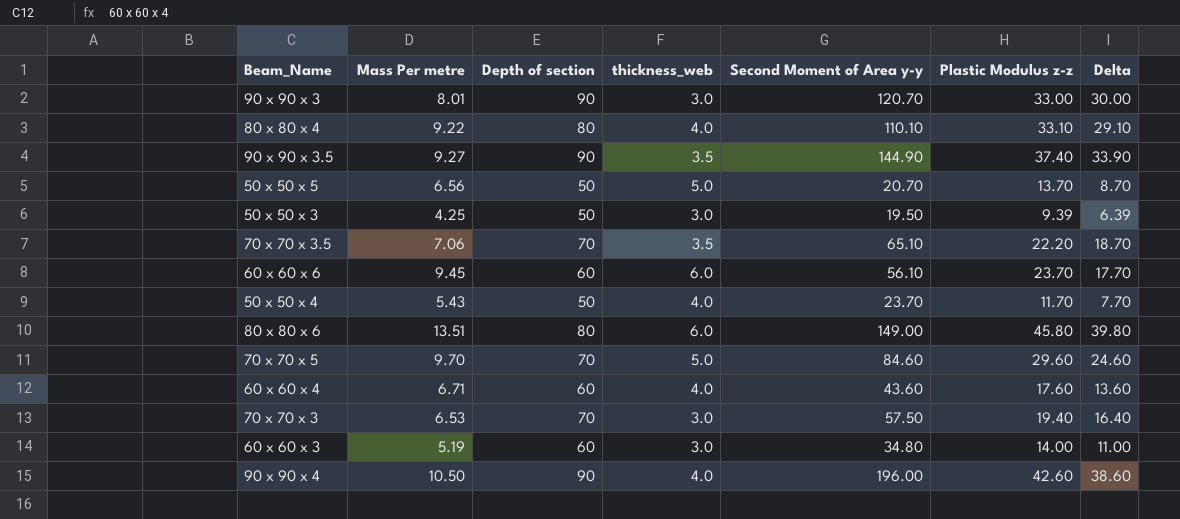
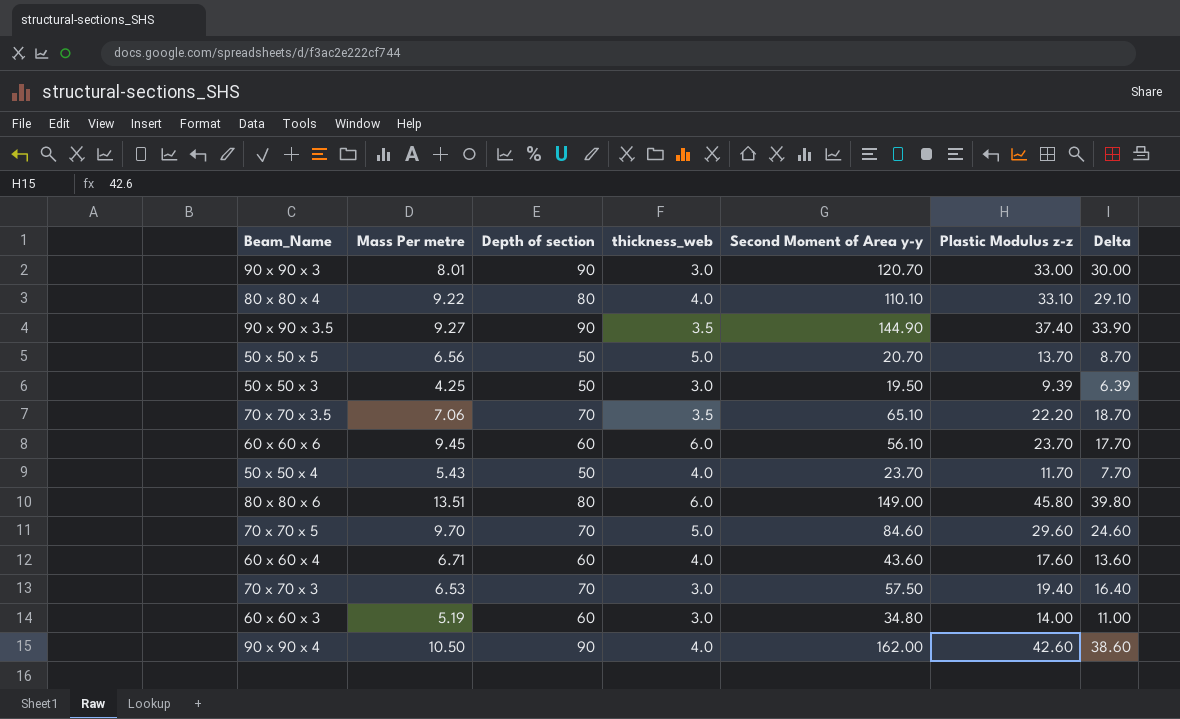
90 x 90 x 4 | Second Moment of Area y-y: 196.00 -> 162.00

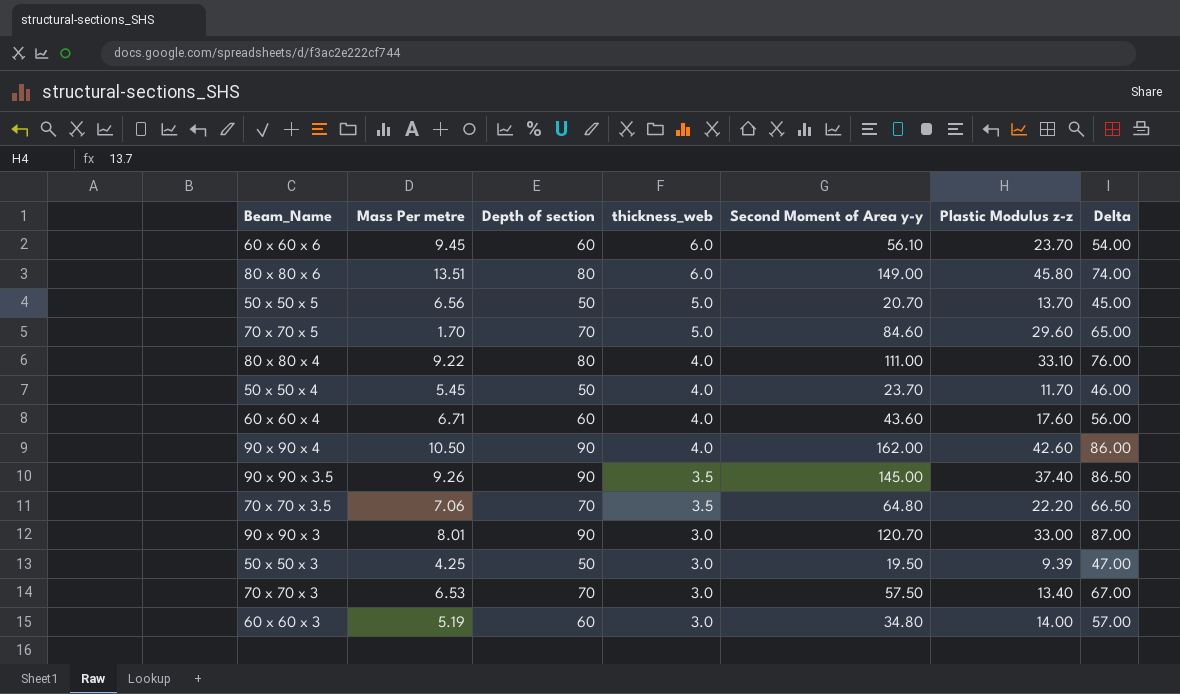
row order: none -> thickness_web descending
column Delta | formula: [Plastic Modulus z-z] - [thickness_web] -> [Depth of section] - [thickness_web]
70 x 70 x 5 | Mass Per metre: 9.70 -> 1.70
80 x 80 x 4 | Second Moment of Area y-y: 110.10 -> 111.00
50 x 50 x 4 | Mass Per metre: 5.43 -> 5.45
90 x 90 x 3.5 | Mass Per metre: 9.27 -> 9.26
90 x 90 x 3.5 | Second Moment of Area y-y: 144.90 -> 145.00
70 x 70 x 3.5 | Second Moment of Area y-y: 65.10 -> 64.80
70 x 70 x 3 | Plastic Modulus z-z: 19.40 -> 13.40

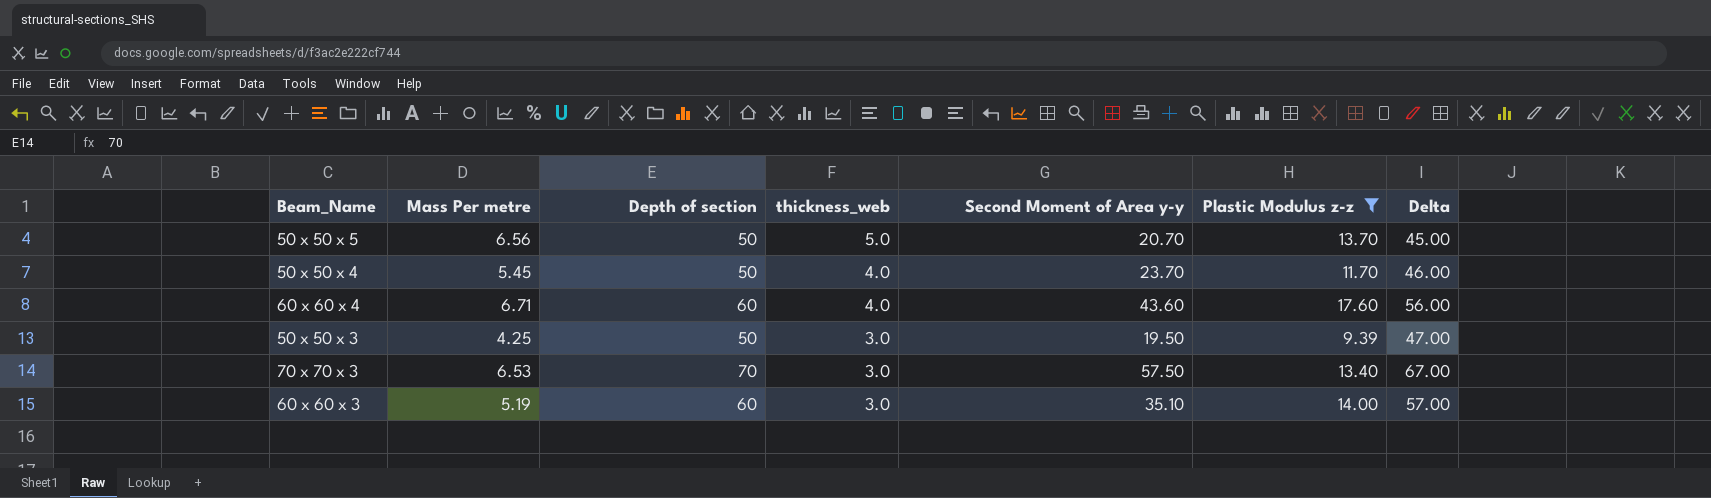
filter: none -> Plastic Modulus z-z <= 17.60
60 x 60 x 3 | Second Moment of Area y-y: 34.80 -> 35.10

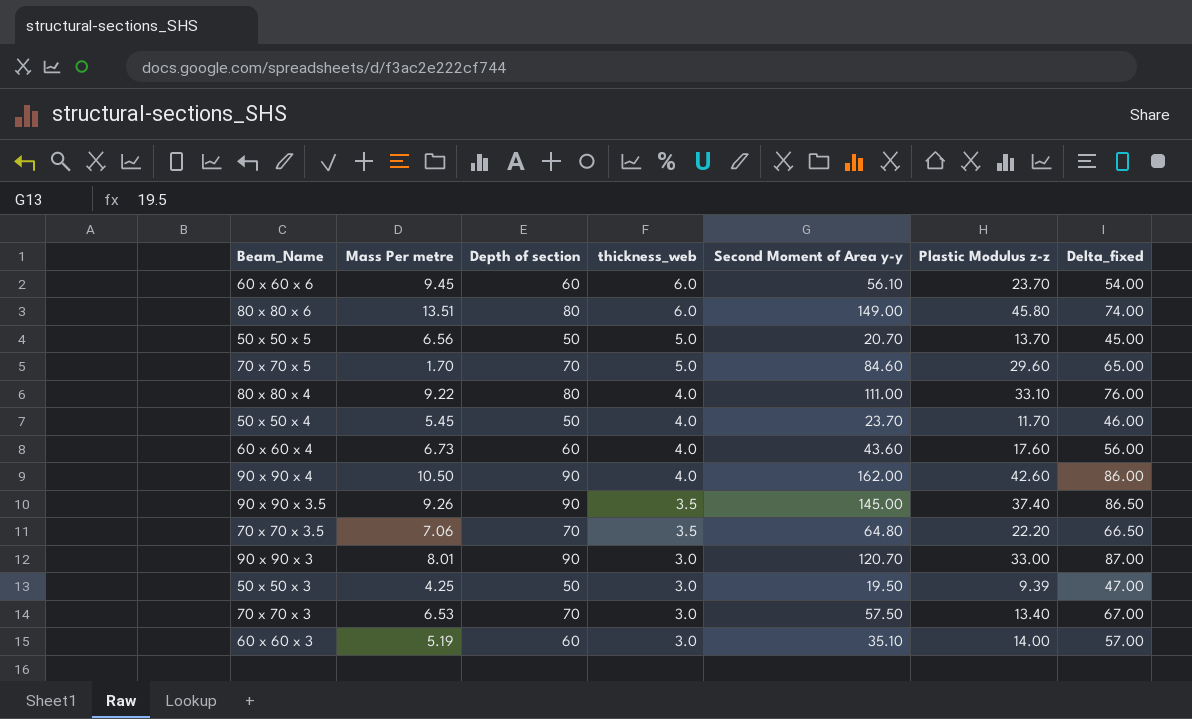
filter: Plastic Modulus z-z <= 17.60 -> none
column name: Delta -> Delta_fixed
60 x 60 x 4 | Mass Per metre: 6.71 -> 6.73

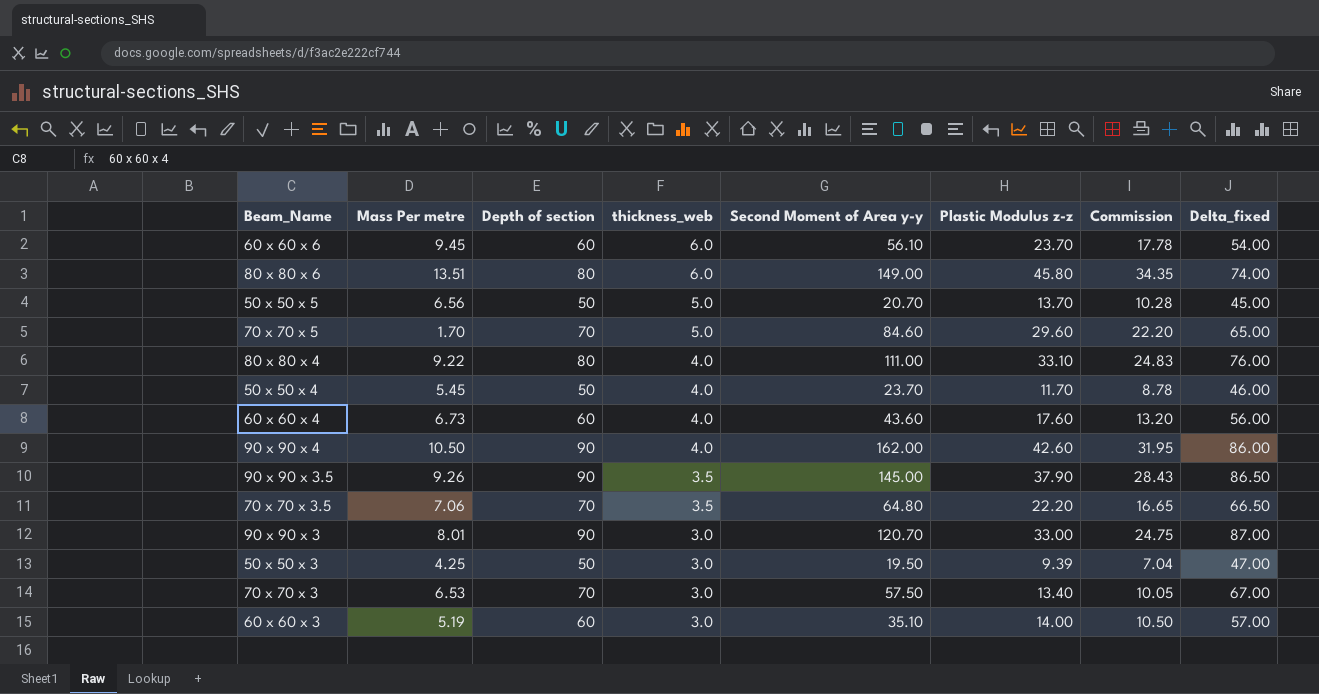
column Commission | formula: none -> [Plastic Modulus z-z] * 0.75
90 x 90 x 3.5 | Plastic Modulus z-z: 37.40 -> 37.90

